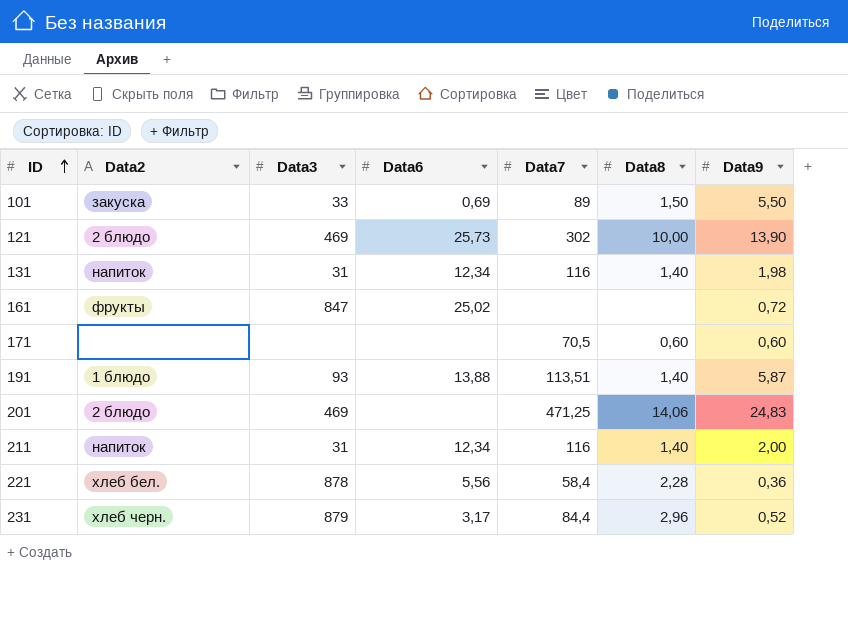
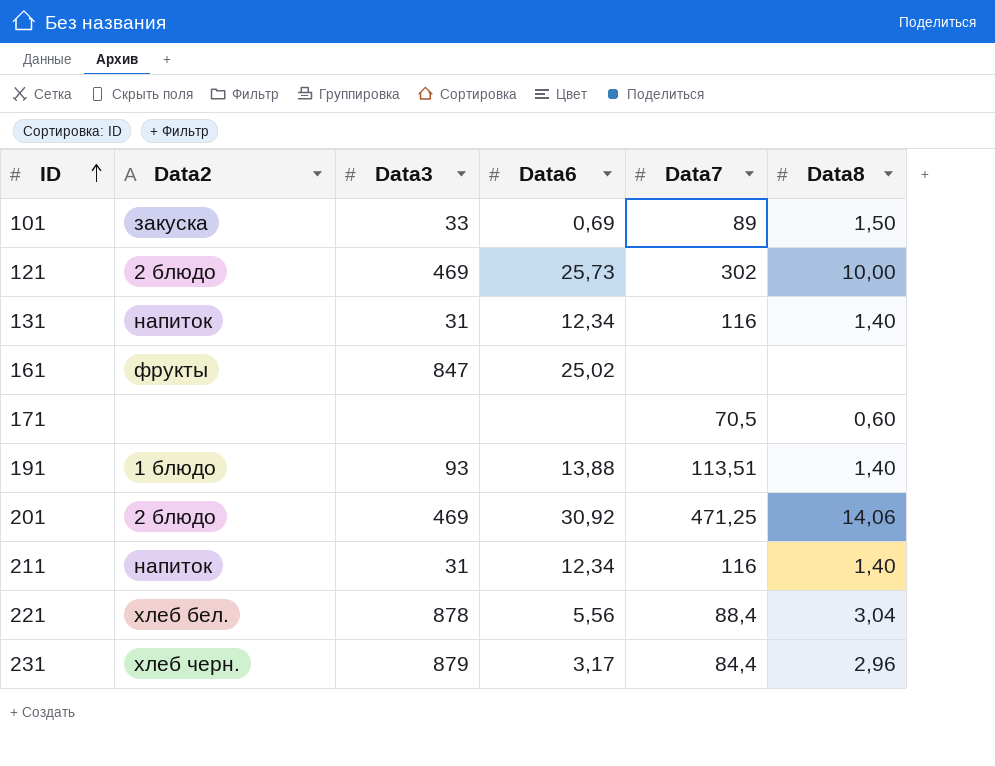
column Data9 | position: 7 -> none
201 | Data6: none -> 30,92
221 | Data7: 58,4 -> 88,4
221 | Data8: 2,28 -> 3,04

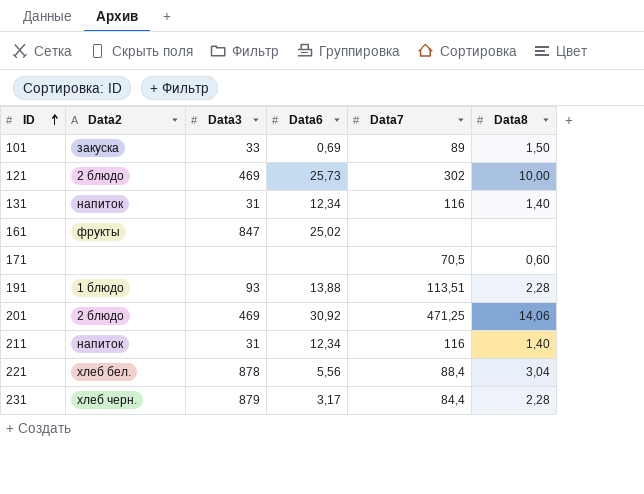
191 | Data8: 1,40 -> 2,28
231 | Data8: 2,96 -> 2,28

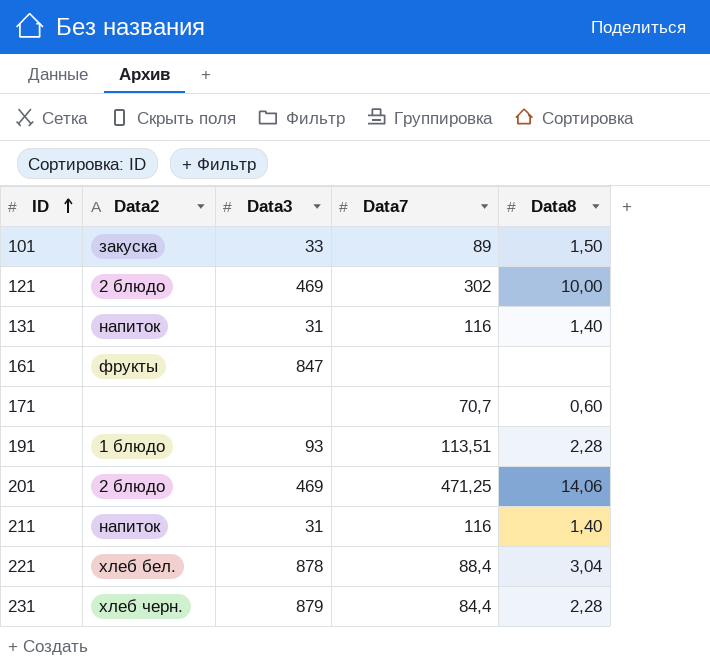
column Data6 | position: 4 -> none
171 | Data7: 70,5 -> 70,7

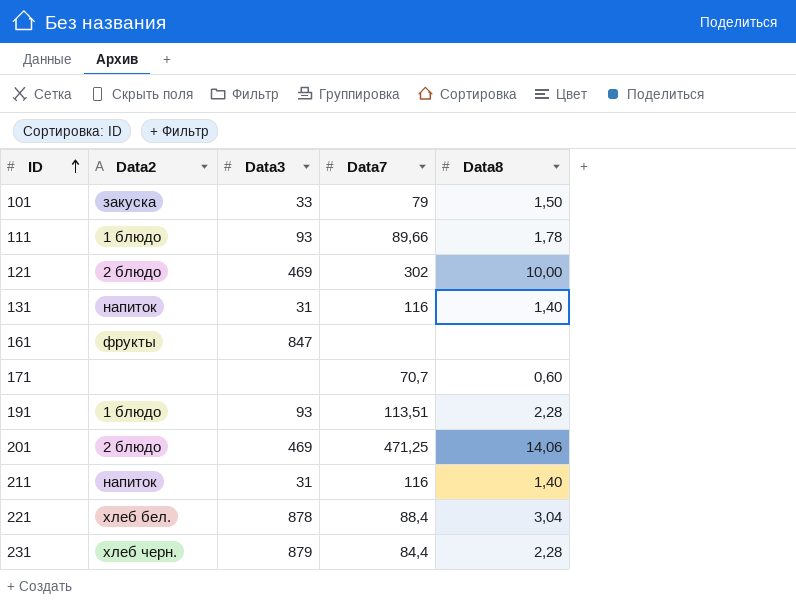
101 | Data7: 89 -> 79
row 111: none -> 1 блюдо | 93 | 89,66 | 1,78

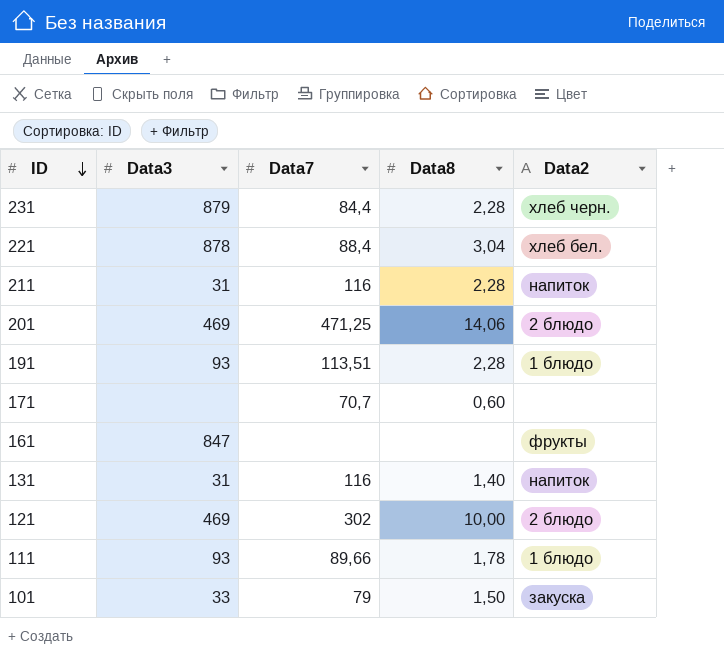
row order: ID ascending -> ID descending
column Data2 | position: 2 -> 5
211 | Data8: 1,40 -> 2,28

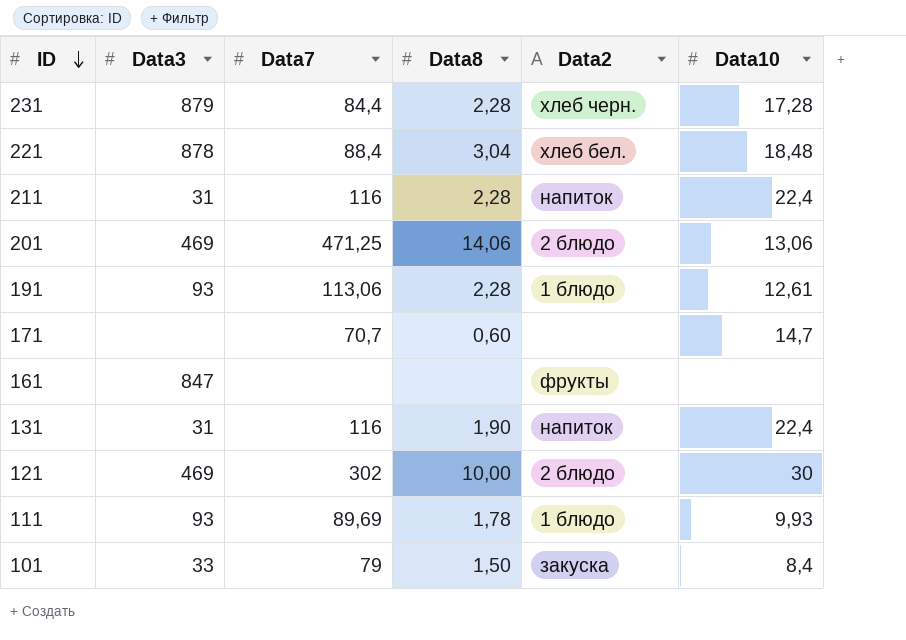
column Data10 | position: none -> 6
191 | Data7: 113,51 -> 113,06
131 | Data8: 1,40 -> 1,90
111 | Data7: 89,66 -> 89,69

